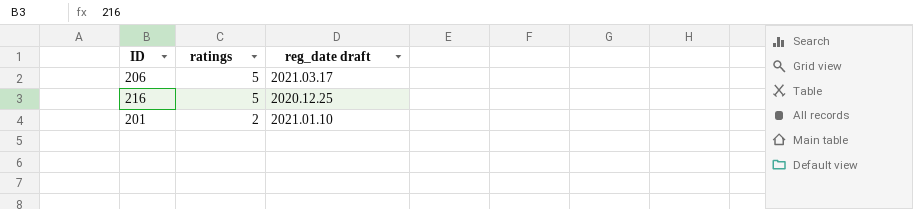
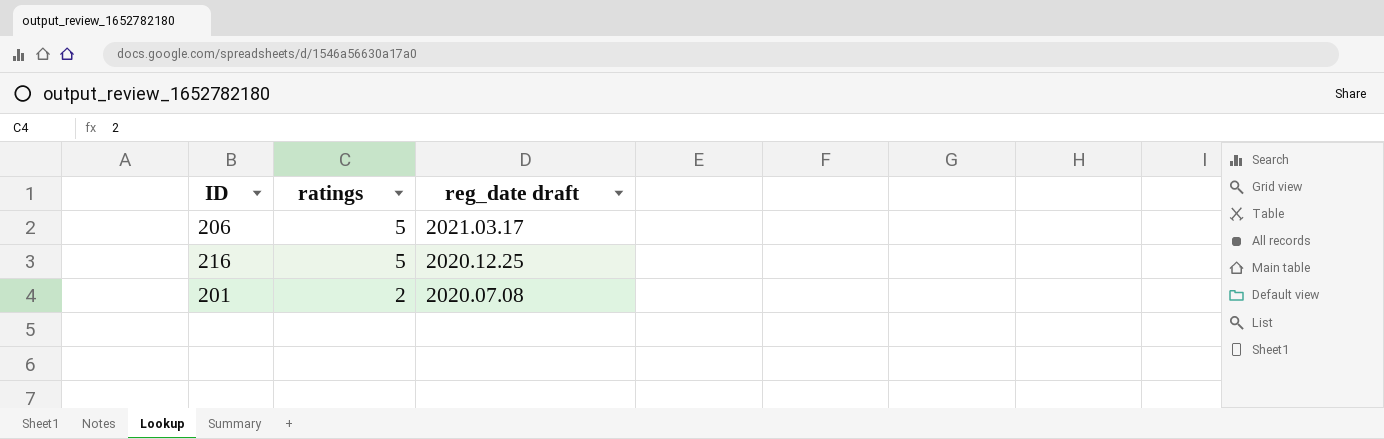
201 | reg_date draft: 2021.01.10 -> 2020.07.08

